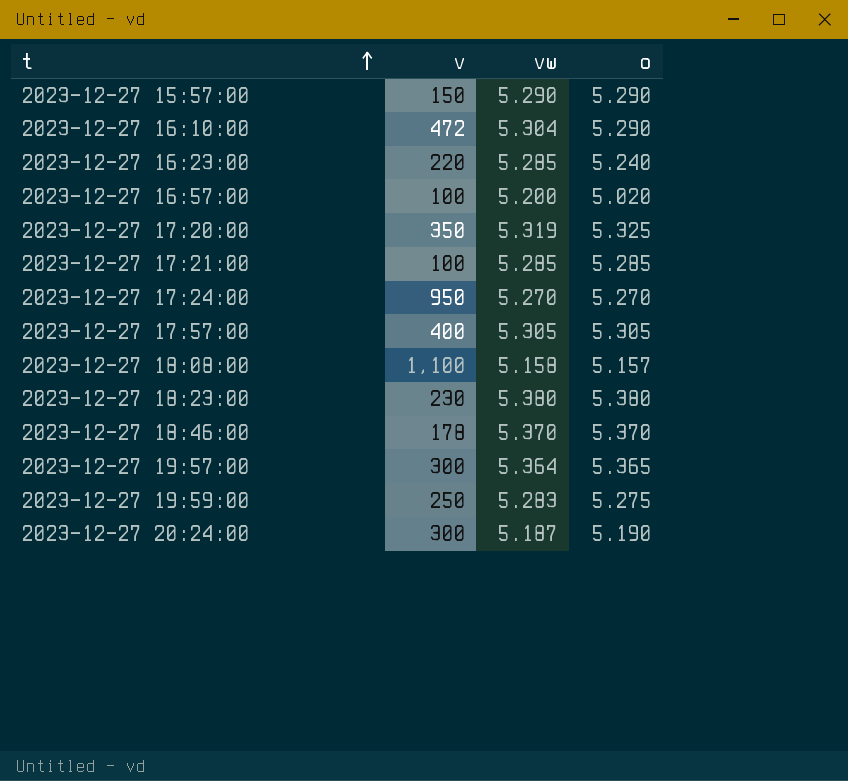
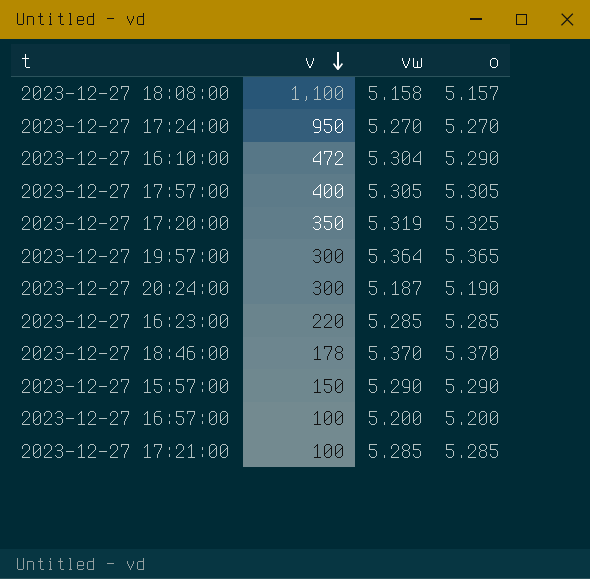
row order: t ascending -> v descending
row 2023-12-27 18:23:00: 230 | 5.380 | 5.380 -> none
row 2023-12-27 19:59:00: 250 | 5.283 | 5.275 -> none
2023-12-27 16:23:00 | o: 5.240 -> 5.285
2023-12-27 16:57:00 | o: 5.020 -> 5.200

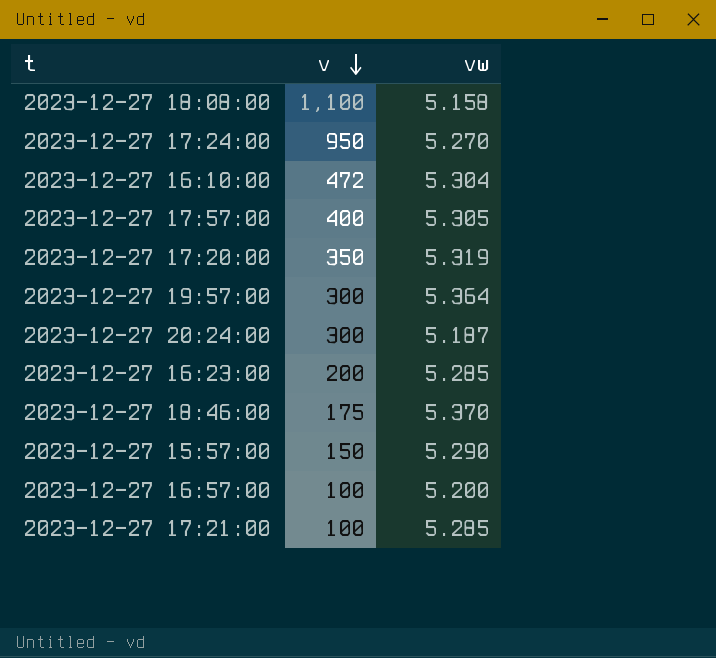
column o | position: 4 -> none
2023-12-27 16:23:00 | v: 220 -> 200
2023-12-27 18:46:00 | v: 178 -> 175

